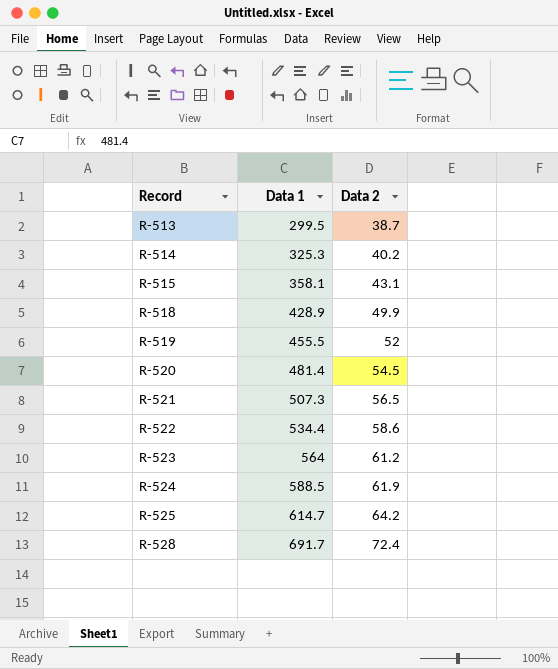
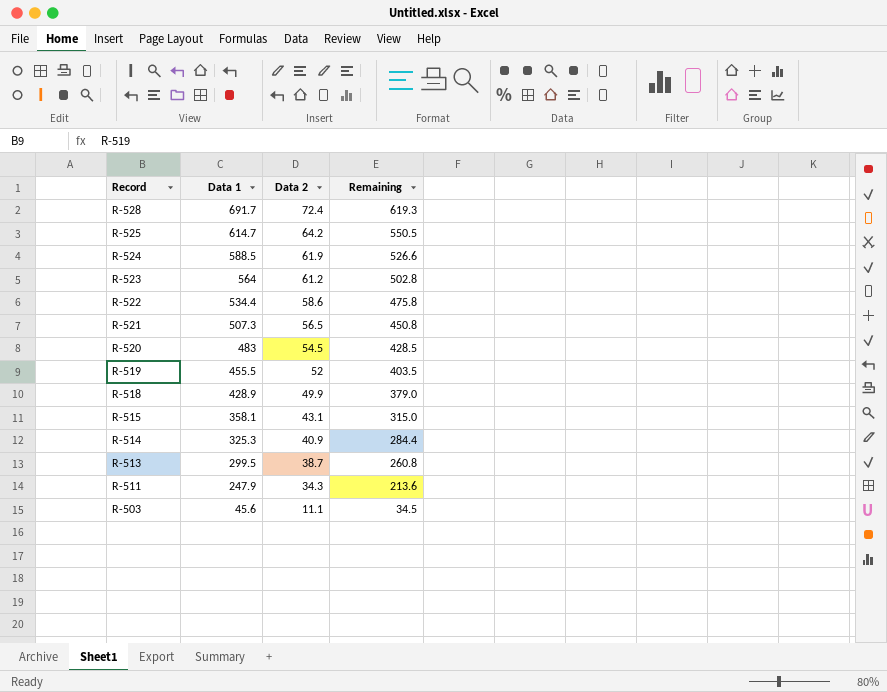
row order: Record ascending -> Record descending
column Remaining | formula: none -> [Data 1] - [Data 2]
R-520 | Data 1: 481.4 -> 483
R-514 | Data 2: 40.2 -> 40.9
row R-511: none -> 247.9 | 34.3 | 213.6
row R-503: none -> 45.6 | 11.1 | 34.5

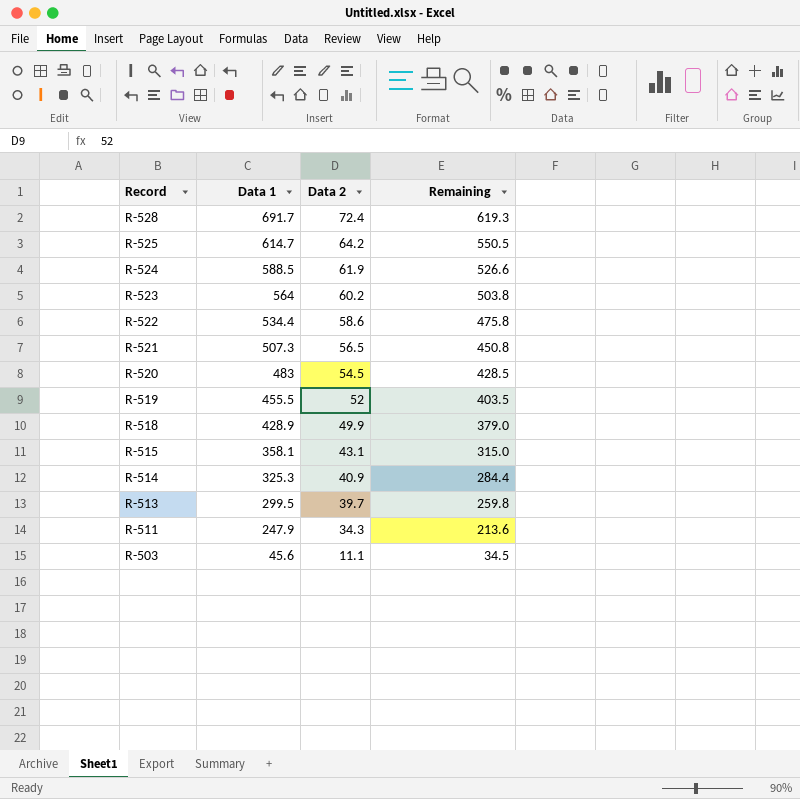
R-523 | Data 2: 61.2 -> 60.2
R-523 | Remaining: 502.8 -> 503.8
R-513 | Data 2: 38.7 -> 39.7
R-513 | Remaining: 260.8 -> 259.8

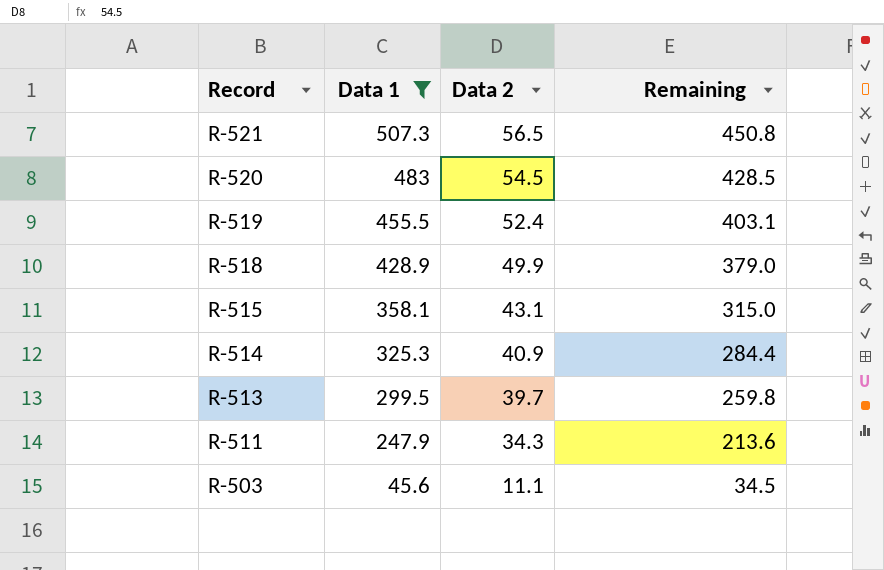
filter: none -> Data 1 <= 507.3
R-519 | Data 2: 52 -> 52.4
R-519 | Remaining: 403.5 -> 403.1

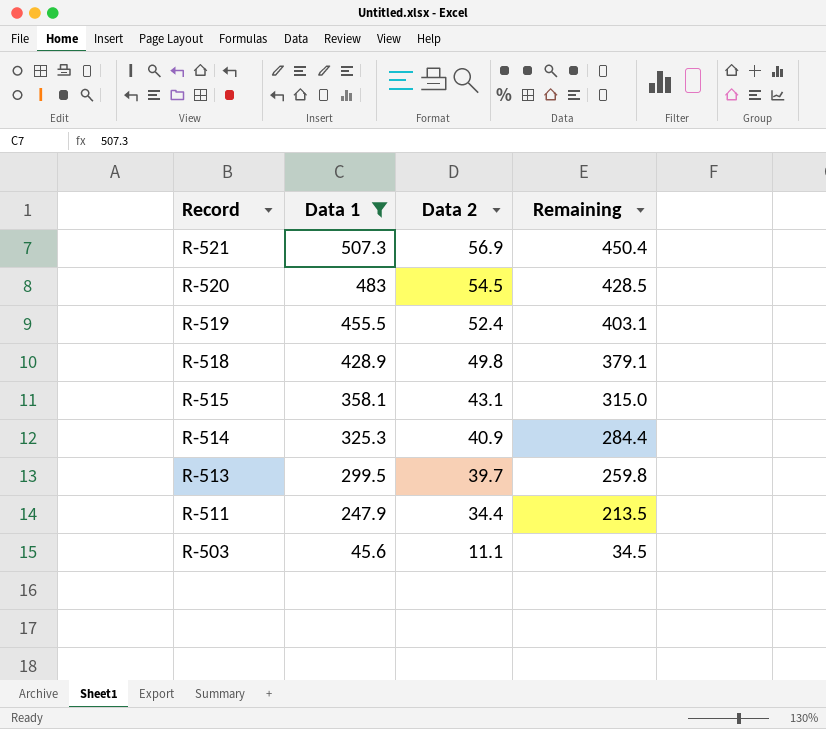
R-521 | Data 2: 56.5 -> 56.9
R-521 | Remaining: 450.8 -> 450.4
R-518 | Data 2: 49.9 -> 49.8
R-518 | Remaining: 379.0 -> 379.1
R-511 | Data 2: 34.3 -> 34.4
R-511 | Remaining: 213.6 -> 213.5

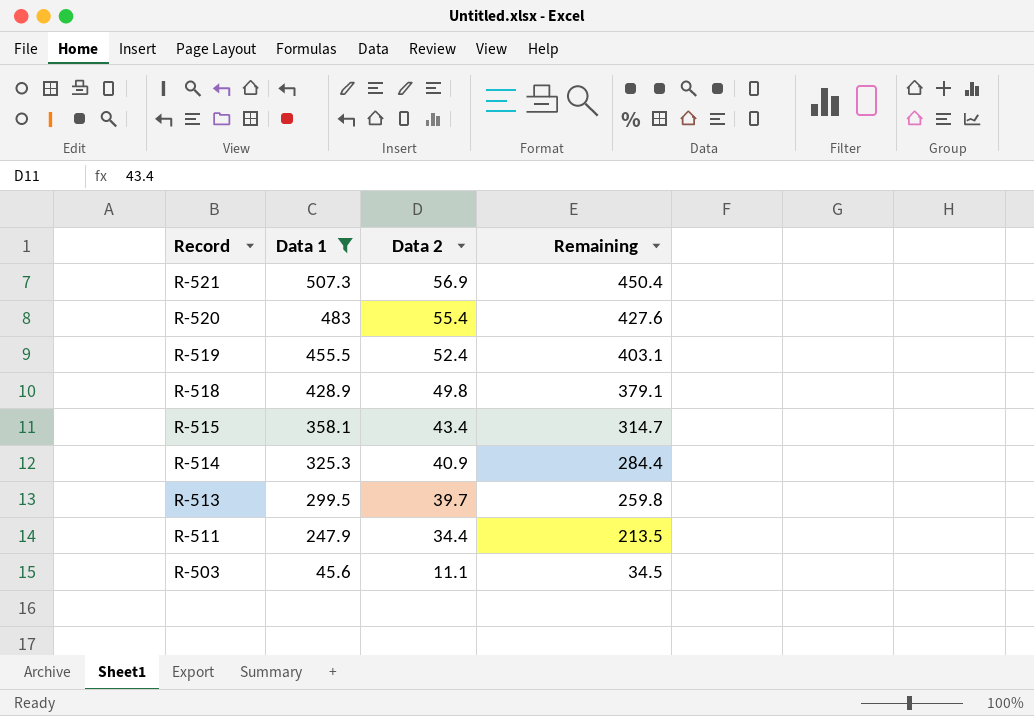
R-520 | Data 2: 54.5 -> 55.4
R-520 | Remaining: 428.5 -> 427.6
R-515 | Data 2: 43.1 -> 43.4
R-515 | Remaining: 315.0 -> 314.7

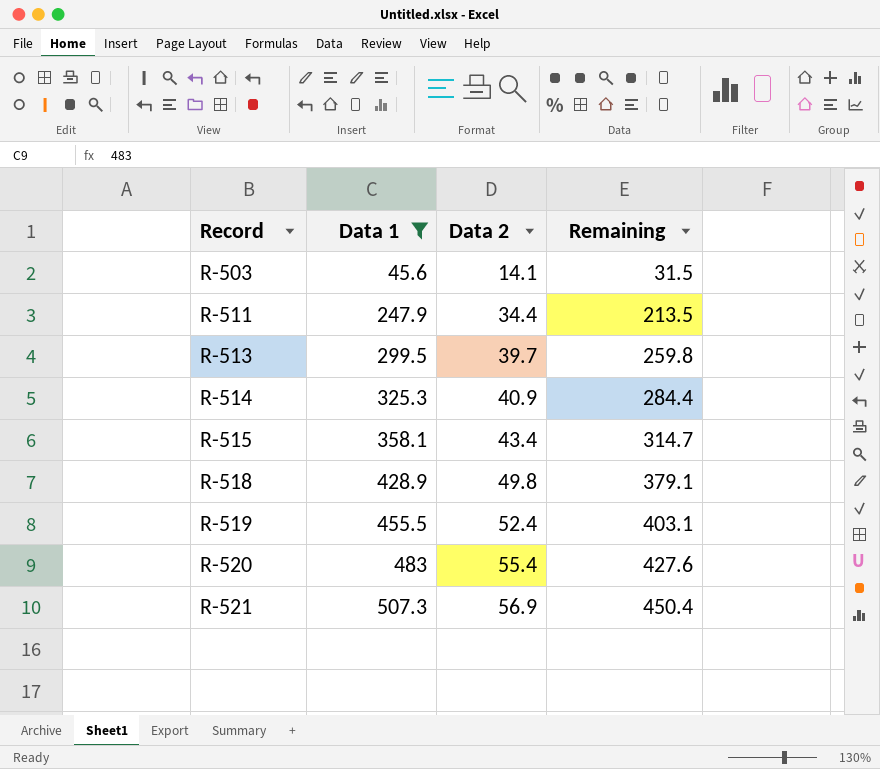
row order: Record descending -> Record ascending
R-503 | Data 2: 11.1 -> 14.1
R-503 | Remaining: 34.5 -> 31.5

